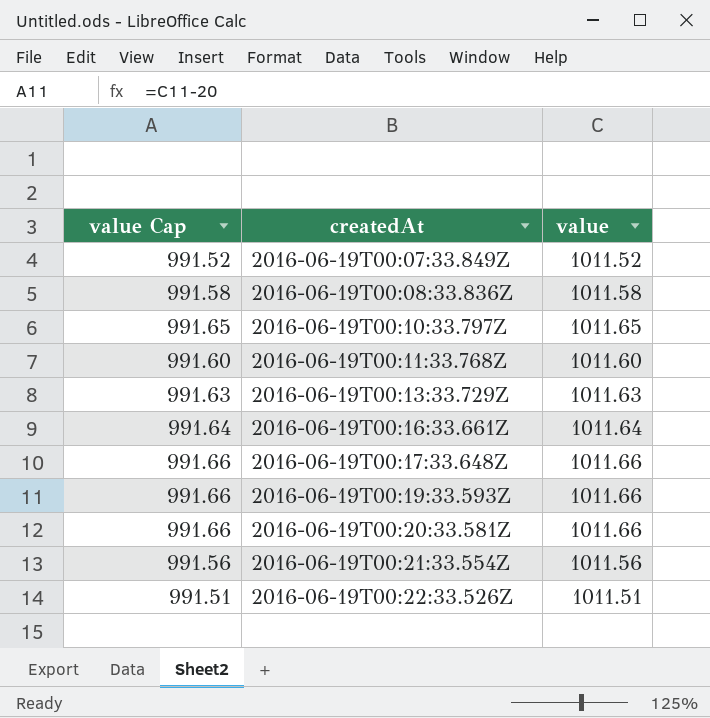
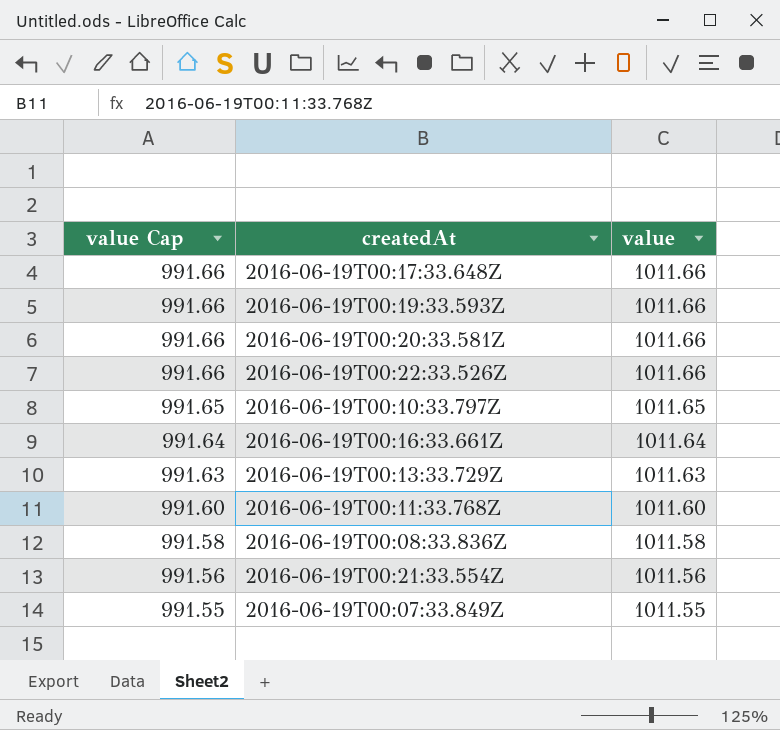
row order: createdAt ascending -> value Cap descending
2016-06-19T00:22:33.526Z | value Cap: 991.51 -> 991.66
2016-06-19T00:22:33.526Z | value: 1011.51 -> 1011.66
2016-06-19T00:07:33.849Z | value Cap: 991.52 -> 991.55
2016-06-19T00:07:33.849Z | value: 1011.52 -> 1011.55

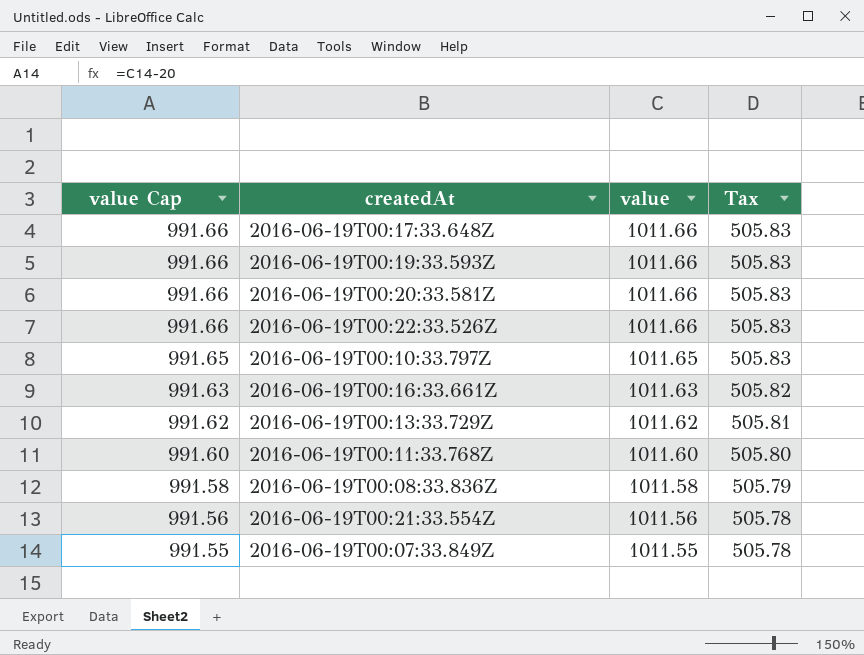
column Tax | formula: none -> [value] * 0.5
2016-06-19T00:16:33.661Z | value Cap: 991.64 -> 991.63
2016-06-19T00:16:33.661Z | value: 1011.64 -> 1011.63
2016-06-19T00:13:33.729Z | value Cap: 991.63 -> 991.62
2016-06-19T00:13:33.729Z | value: 1011.63 -> 1011.62

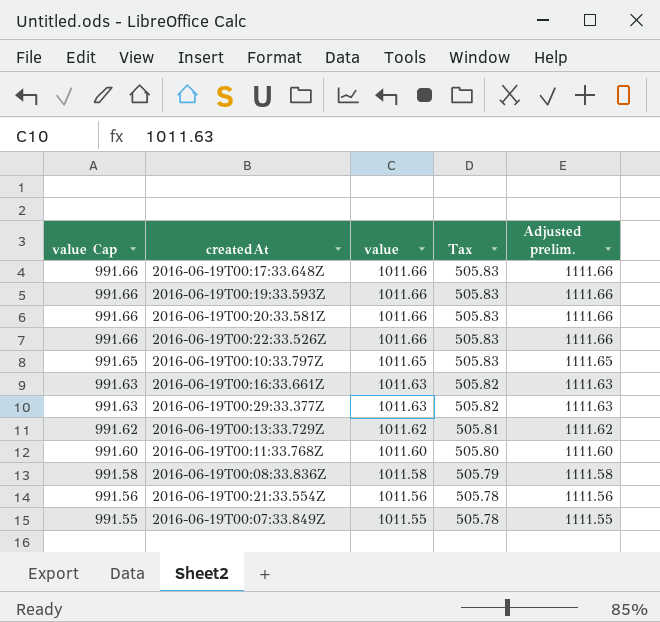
column Adjusted prelim. | formula: none -> [value] + 100
row 2016-06-19T00:29:33.377Z: none -> 991.63 | 1011.63 | 505.82 | 1111.63

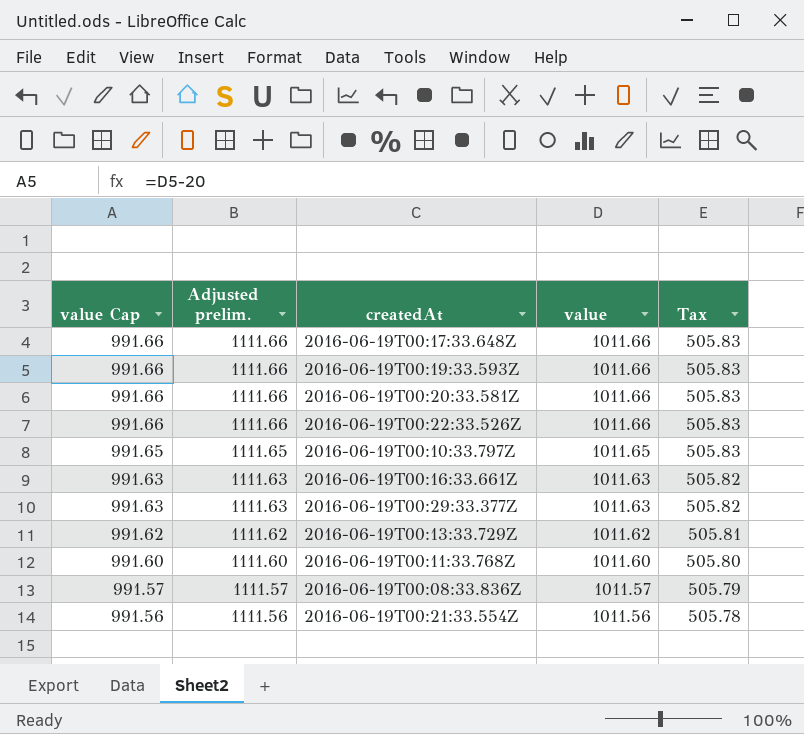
column Adjusted prelim. | position: 5 -> 2
row 2016-06-19T00:07:33.849Z: 991.55 | 1011.55 | 505.78 | 1111.55 -> none
2016-06-19T00:08:33.836Z | value Cap: 991.58 -> 991.57
2016-06-19T00:08:33.836Z | Adjusted prelim.: 1111.58 -> 1111.57
2016-06-19T00:08:33.836Z | value: 1011.58 -> 1011.57

